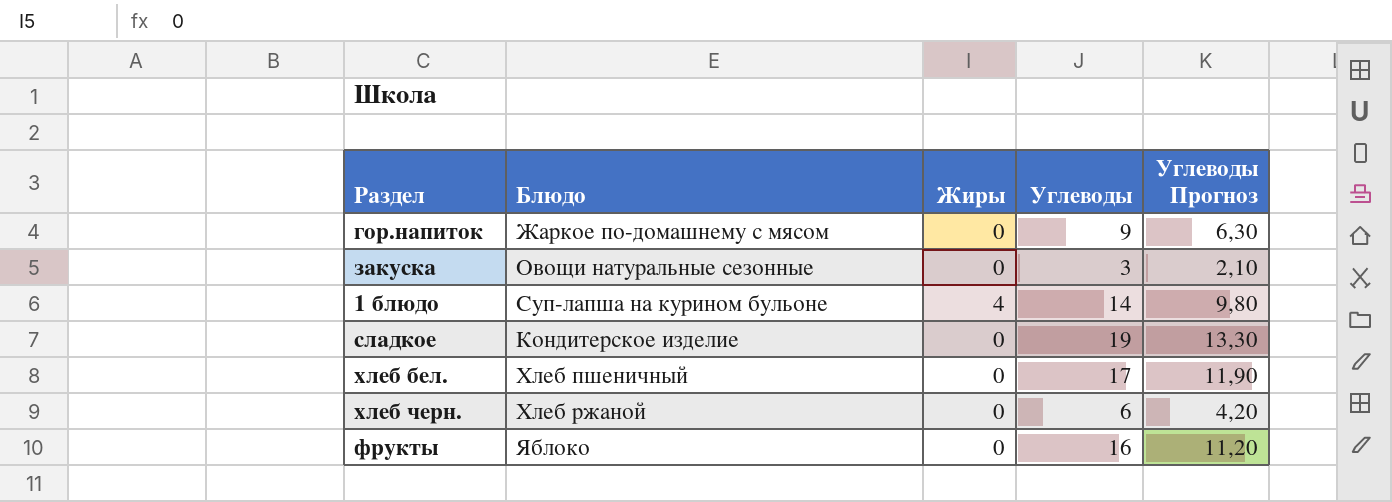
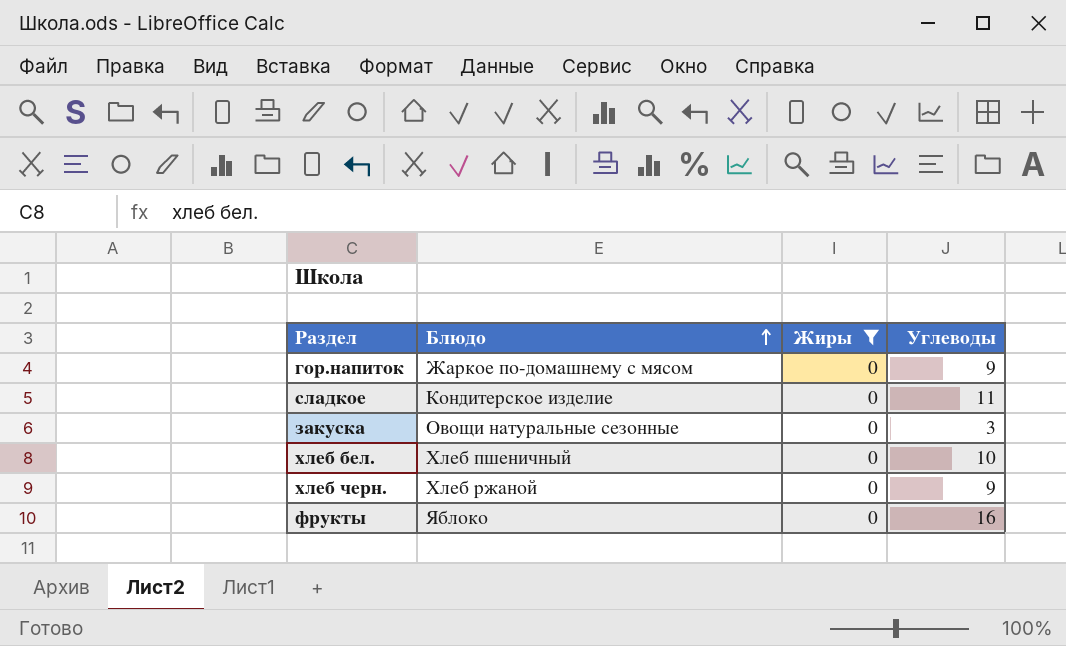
filter: none -> Жиры = 0
row order: none -> Блюдо ascending
column Углеводы Прогноз | formula: [Углеводы] * 0,7 -> none
сладкое | Углеводы: 19 -> 11
хлеб бел. | Углеводы: 17 -> 10
хлеб черн. | Углеводы: 6 -> 9

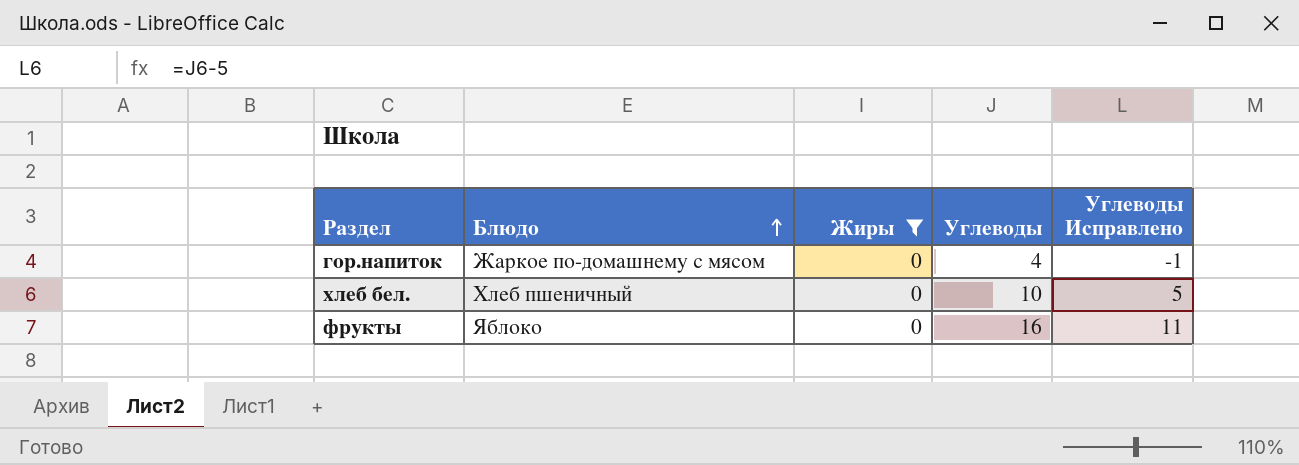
column Углеводы Исправлено | formula: none -> [Углеводы] - 5
row сладкое: Кондитерское изделие | 0 | 11 -> none
row закуска: Овощи натуральные сезонные | 0 | 3 -> none
row хлеб черн.: Хлеб ржаной | 0 | 9 -> none
гор.напиток | Углеводы: 9 -> 4

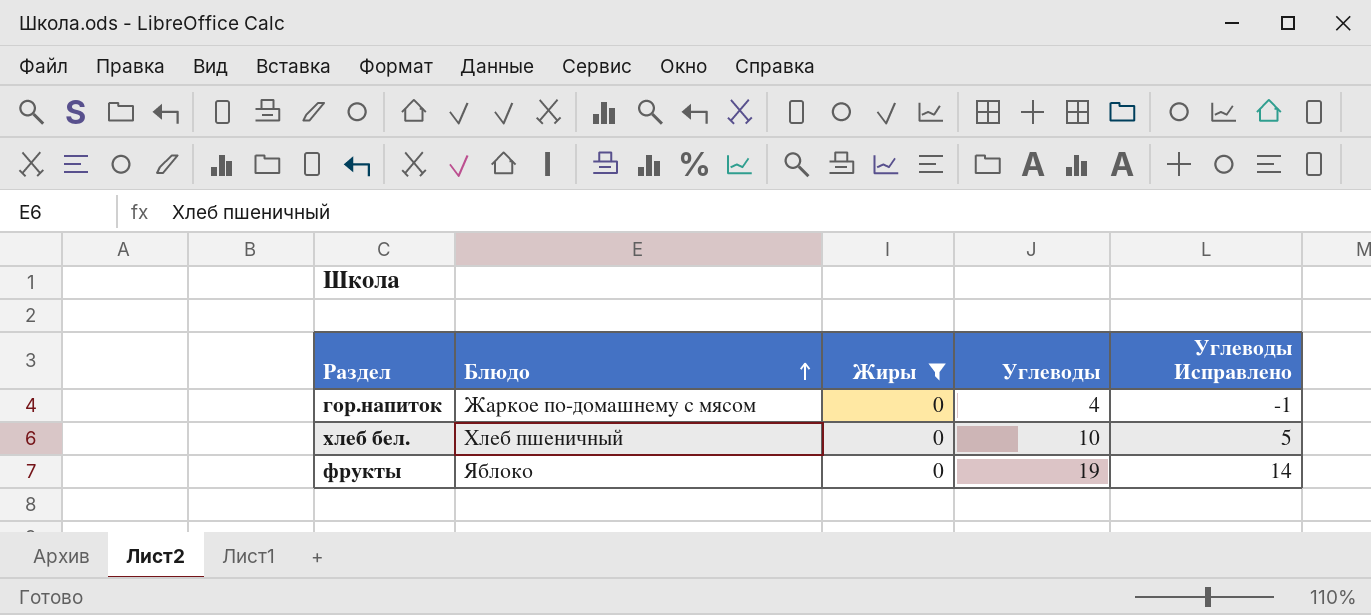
фрукты | Углеводы: 16 -> 19
фрукты | Углеводы Исправлено: 11 -> 14

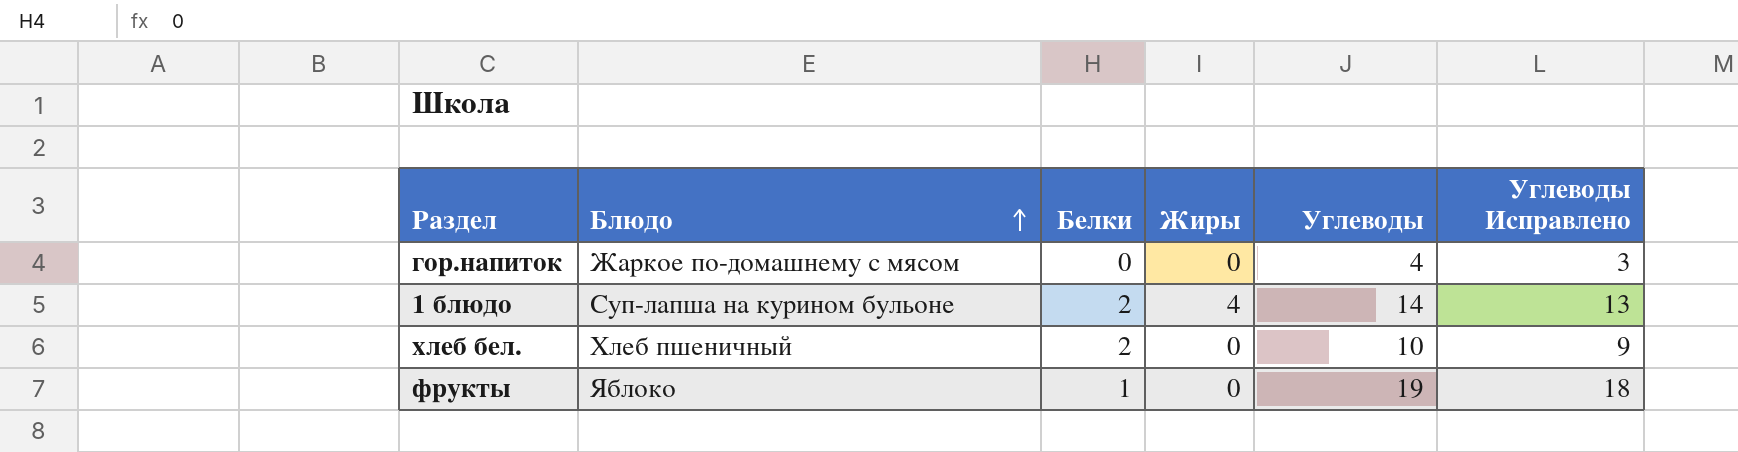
filter: Жиры = 0 -> none
column Белки | position: none -> 3
column Углеводы Исправлено | formula: [Углеводы] - 5 -> [Углеводы] - 1

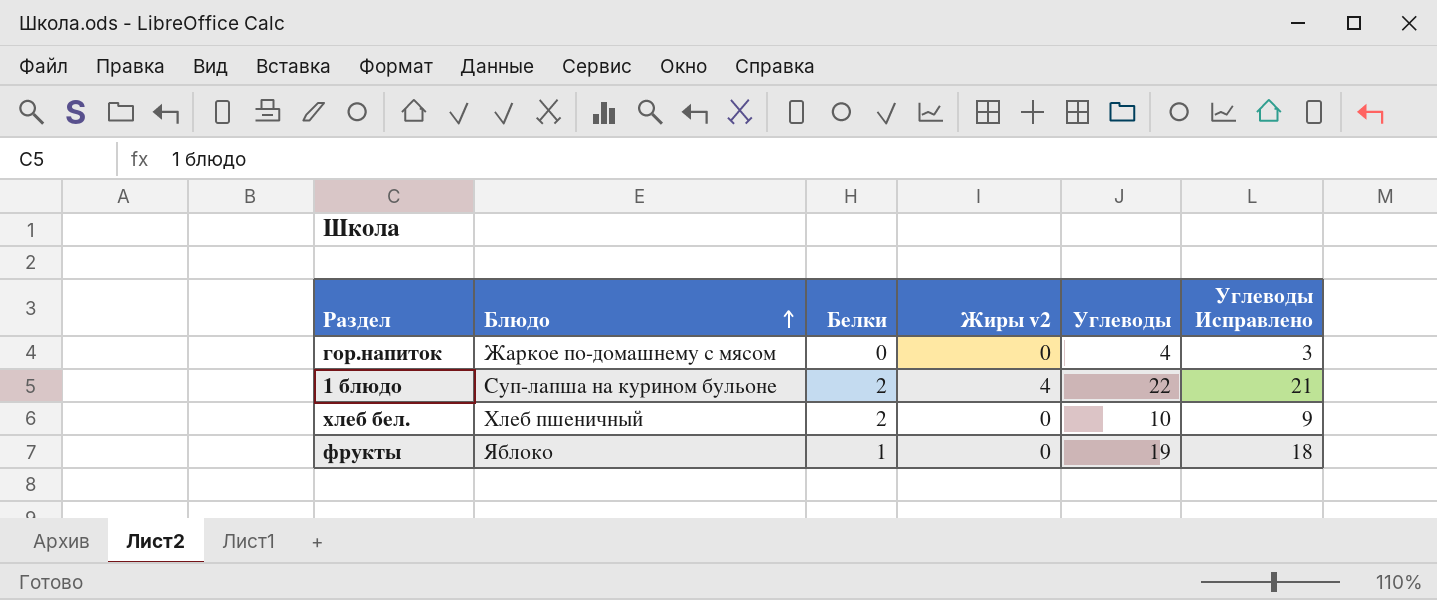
column name: Жиры -> Жиры v2
1 блюдо | Углеводы: 14 -> 22
1 блюдо | Углеводы Исправлено: 13 -> 21

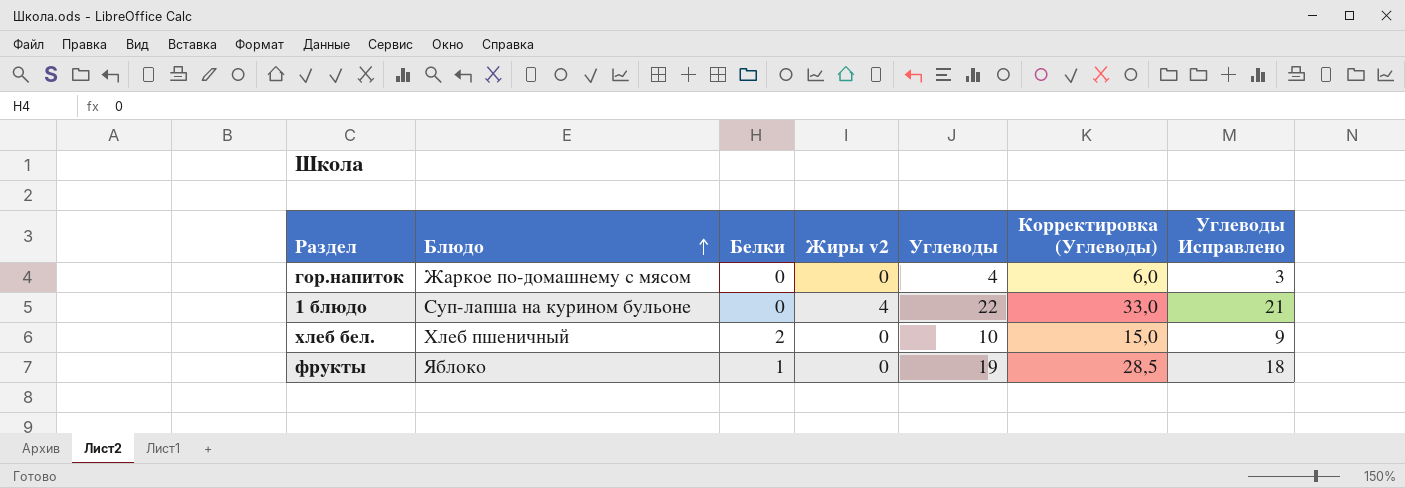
column Корректировка (Углеводы) | formula: none -> [Углеводы] * 1,5
1 блюдо | Белки: 2 -> 0

